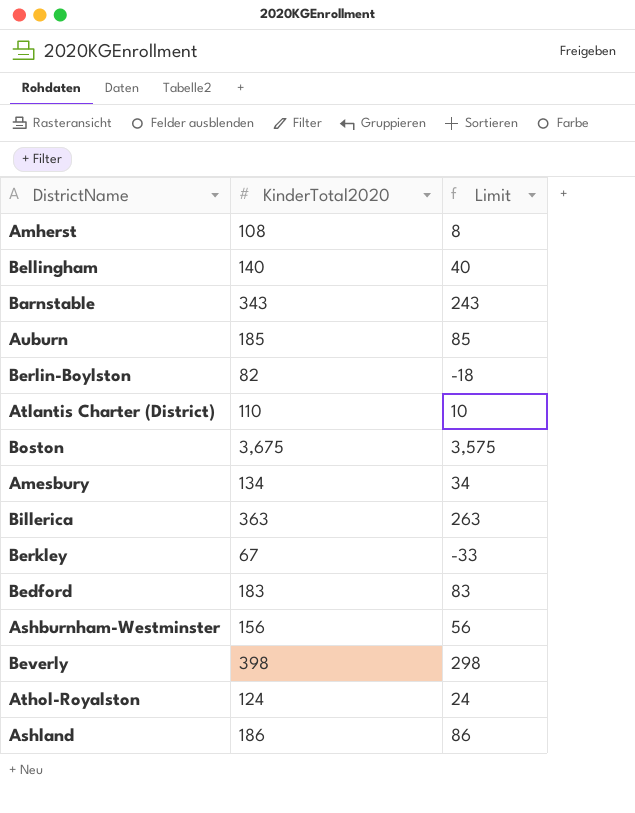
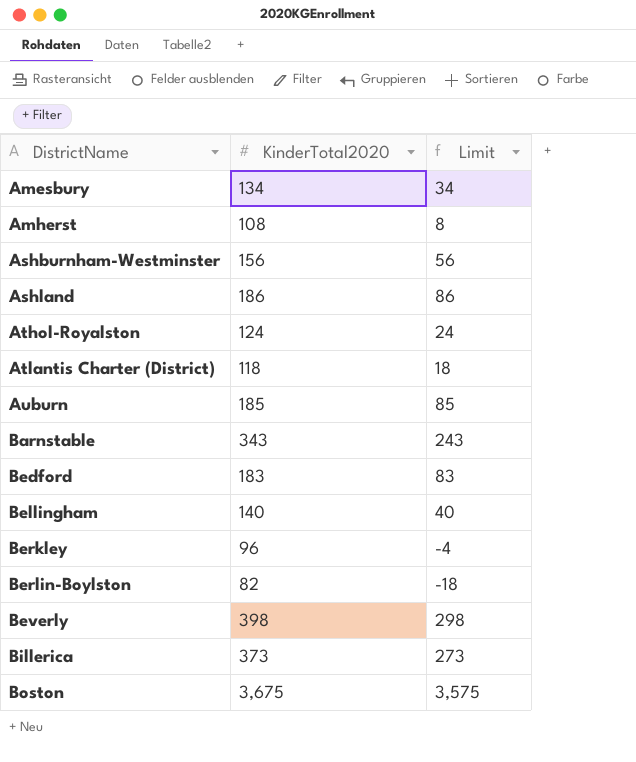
row order: none -> DistrictName ascending
Atlantis Charter (District) | KinderTotal2020: 110 -> 118
Atlantis Charter (District) | Limit: 10 -> 18
Berkley | KinderTotal2020: 67 -> 96
Berkley | Limit: -33 -> -4
Billerica | KinderTotal2020: 363 -> 373
Billerica | Limit: 263 -> 273

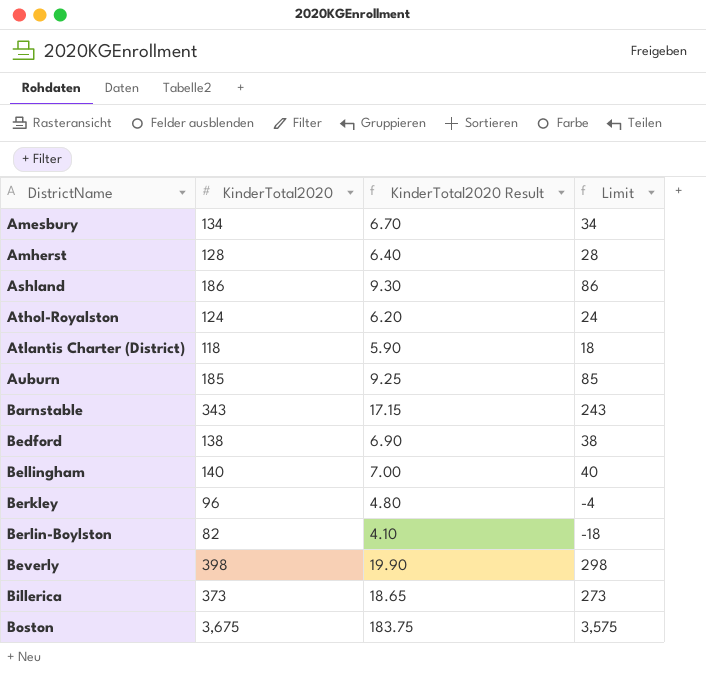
column KinderTotal2020 Result | formula: none -> [KinderTotal2020] * 0.05
row Ashburnham-Westminster: 156 | 56 -> none
Amherst | KinderTotal2020: 108 -> 128
Amherst | Limit: 8 -> 28
Bedford | KinderTotal2020: 183 -> 138
Bedford | Limit: 83 -> 38

